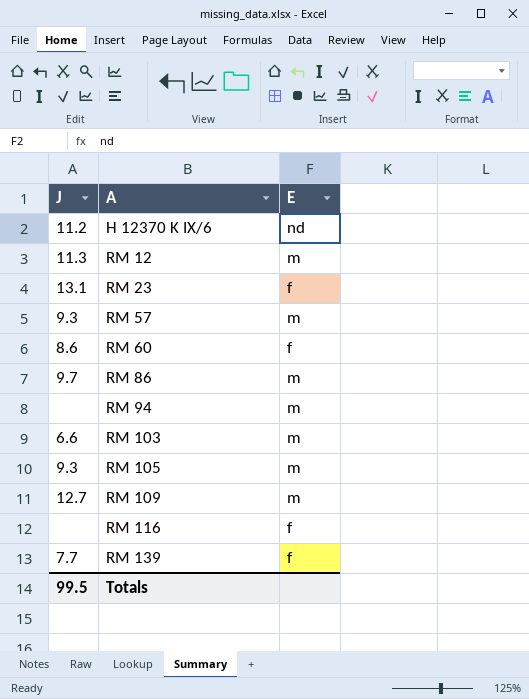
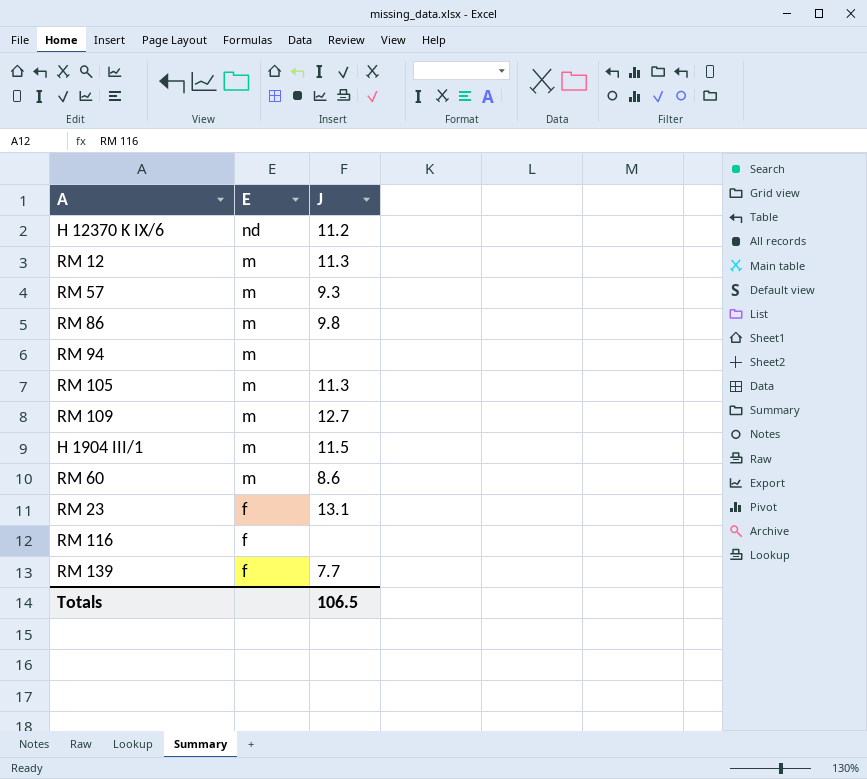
row order: A ascending -> E descending
column J | position: 1 -> 3
row RM 103: 6.6 | m -> none
RM 86 | J: 9.7 -> 9.8
RM 105 | J: 9.3 -> 11.3
row H 1904 III/1: none -> m | 11.5
RM 60 | E: f -> m
Totals | J: 99.5 -> 106.5

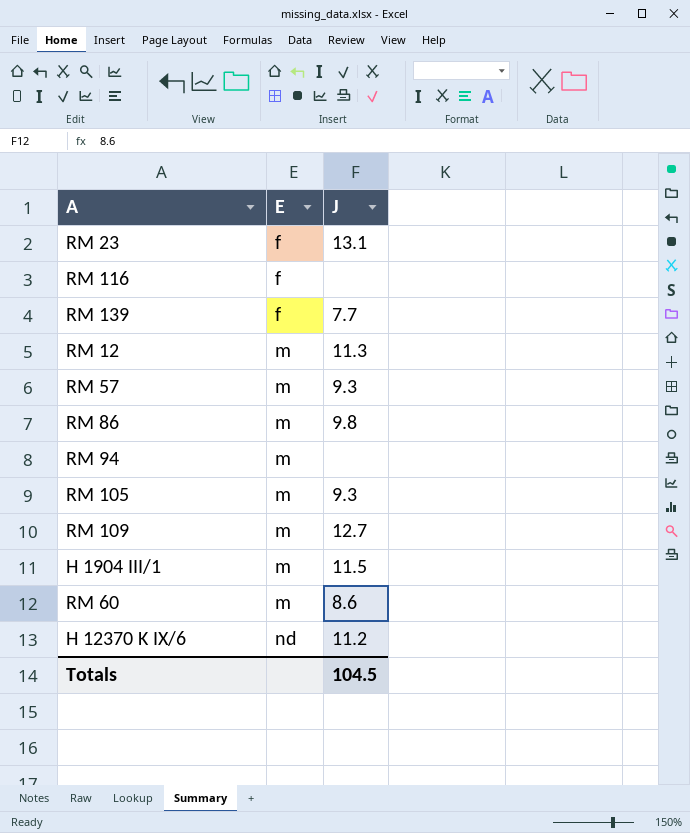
row order: E descending -> E ascending
RM 105 | J: 11.3 -> 9.3
Totals | J: 106.5 -> 104.5

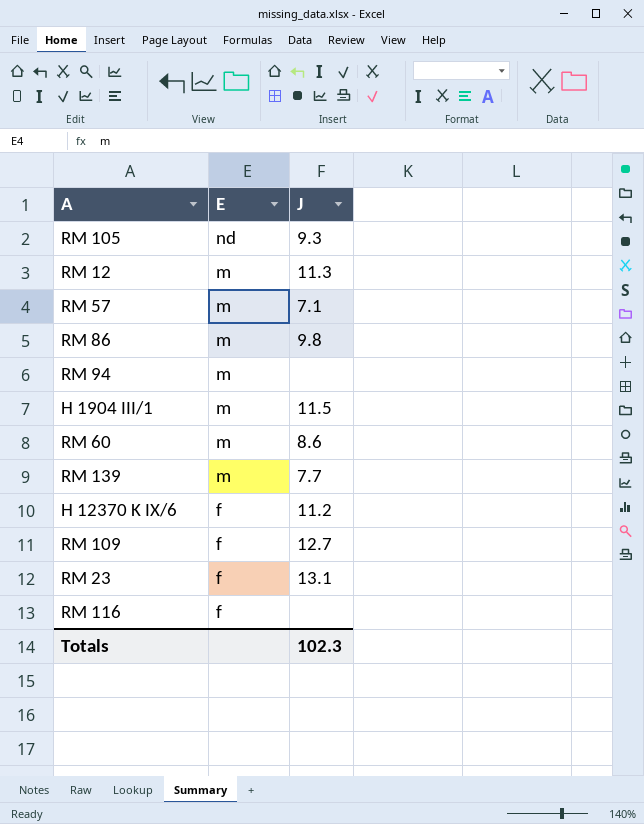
row order: E ascending -> E descending
RM 105 | E: m -> nd
RM 57 | J: 9.3 -> 7.1
RM 139 | E: f -> m
H 12370 K IX/6 | E: nd -> f
RM 109 | E: m -> f
Totals | J: 104.5 -> 102.3

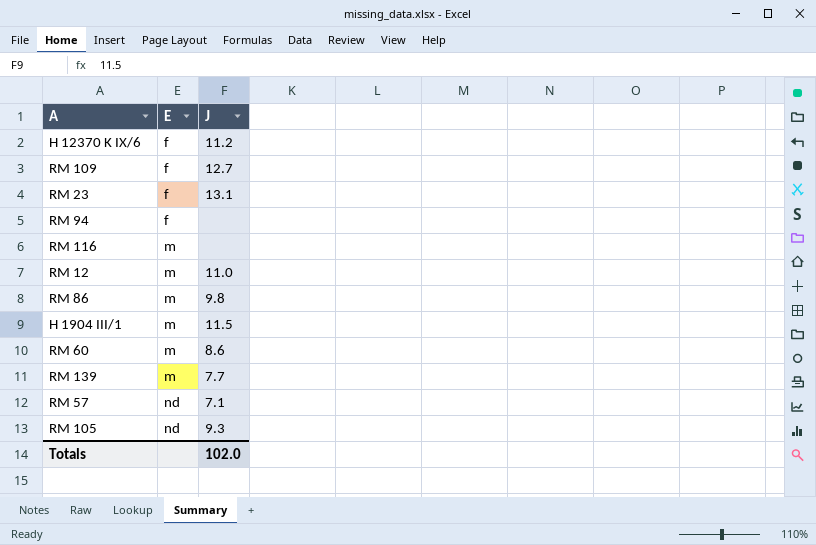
row order: E descending -> E ascending
RM 94 | E: m -> f
RM 116 | E: f -> m
RM 12 | J: 11.3 -> 11.0
RM 57 | E: m -> nd
Totals | J: 102.3 -> 102.0

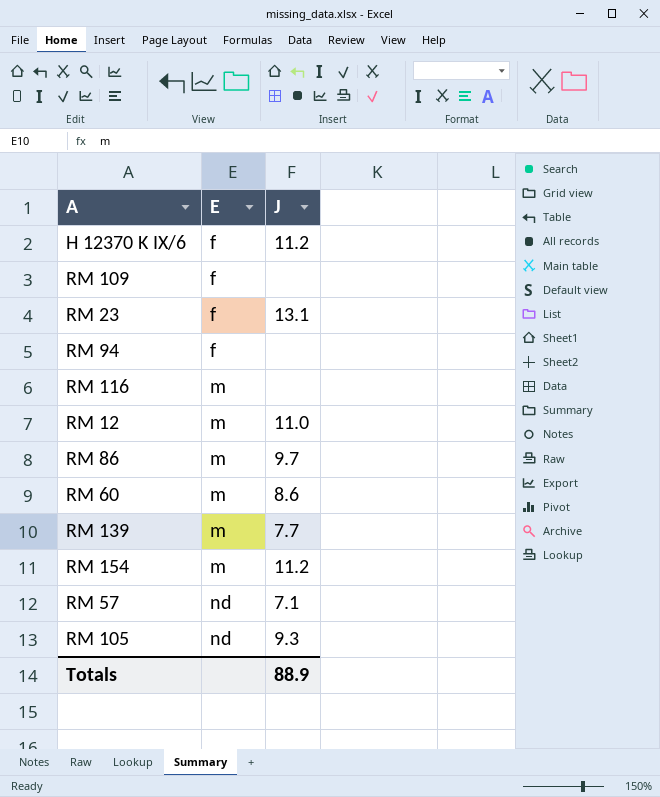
row H 1904 III/1: m | 11.5 -> none
RM 109 | J: 12.7 -> none
RM 86 | J: 9.8 -> 9.7
row RM 154: none -> m | 11.2
Totals | J: 102.0 -> 88.9

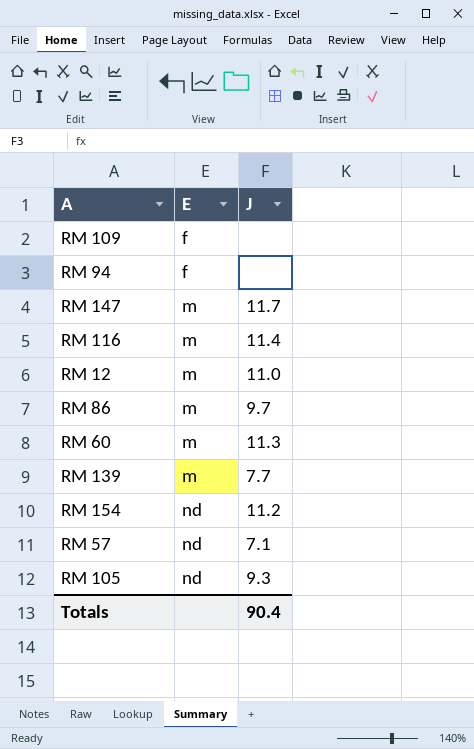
row H 12370 K IX/6: f | 11.2 -> none
row RM 23: f | 13.1 -> none
row RM 147: none -> m | 11.7
RM 116 | J: none -> 11.4
RM 60 | J: 8.6 -> 11.3
RM 154 | E: m -> nd
Totals | J: 88.9 -> 90.4

